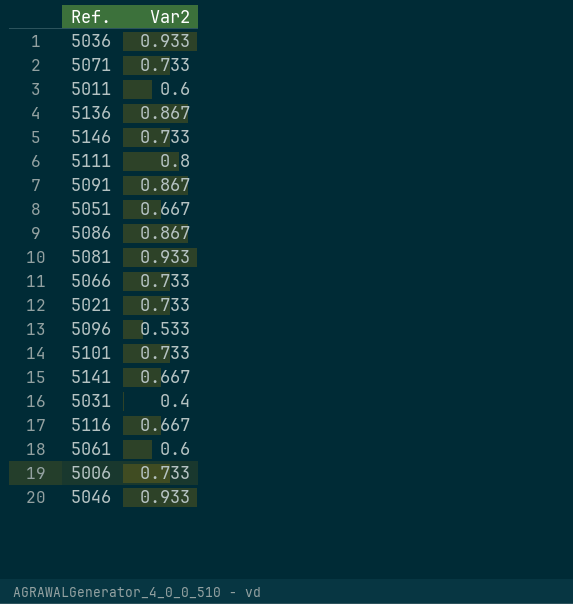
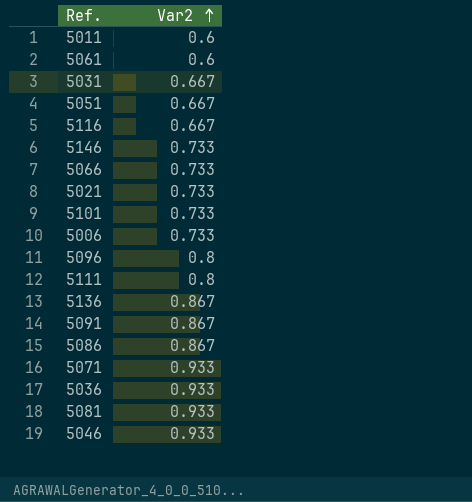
row order: none -> Var2 ascending
row 5141: 0.667 -> none
5031 | Var2: 0.4 -> 0.667
5096 | Var2: 0.533 -> 0.8
5071 | Var2: 0.733 -> 0.933

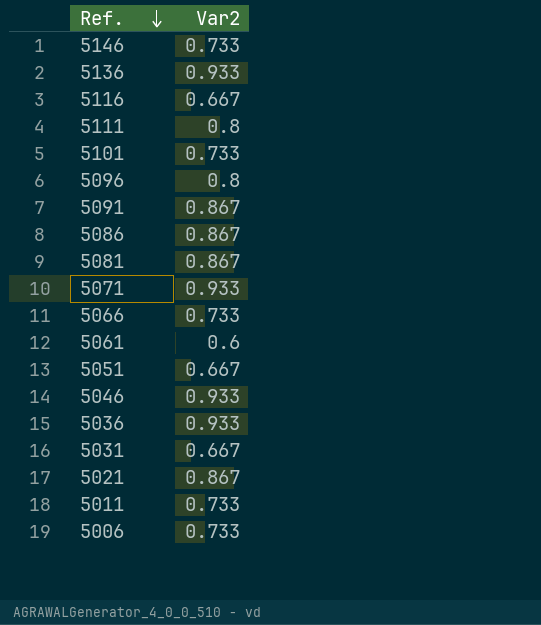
row order: Var2 ascending -> Ref. descending
5136 | Var2: 0.867 -> 0.933
5081 | Var2: 0.933 -> 0.867
5021 | Var2: 0.733 -> 0.867
5011 | Var2: 0.6 -> 0.733

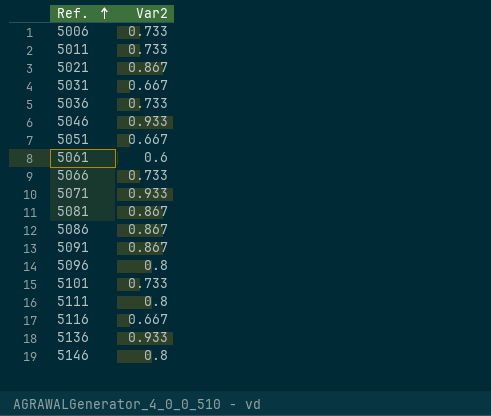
row order: Ref. descending -> Ref. ascending
5036 | Var2: 0.933 -> 0.733
5146 | Var2: 0.733 -> 0.8

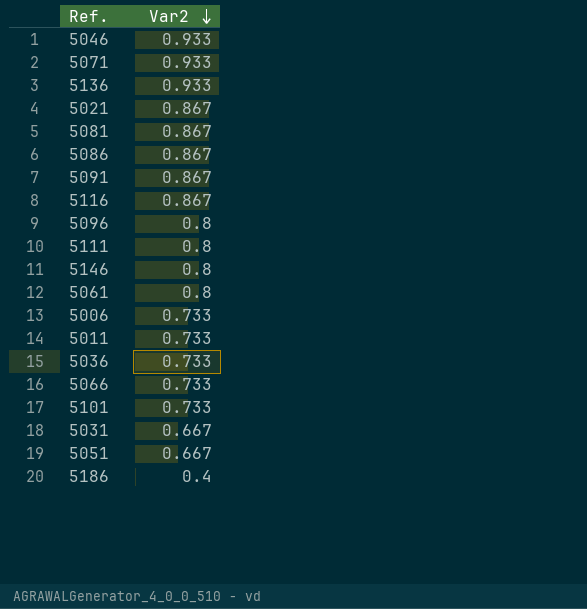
row order: Ref. ascending -> Var2 descending
5116 | Var2: 0.667 -> 0.867
5061 | Var2: 0.6 -> 0.8
row 5186: none -> 0.4

